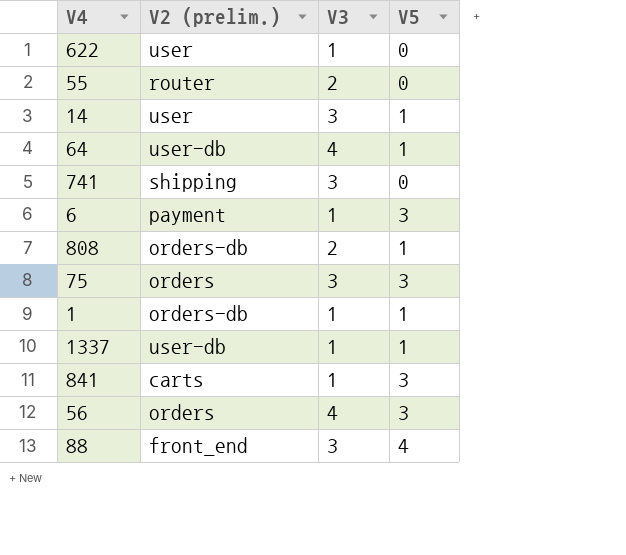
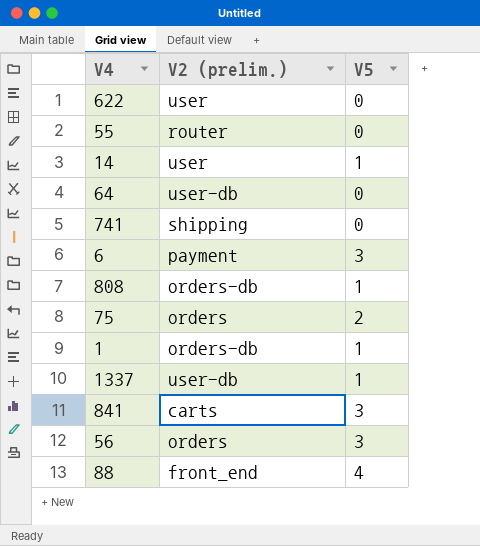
column V3 | position: 3 -> none
64 | V5: 1 -> 0
75 | V5: 3 -> 2

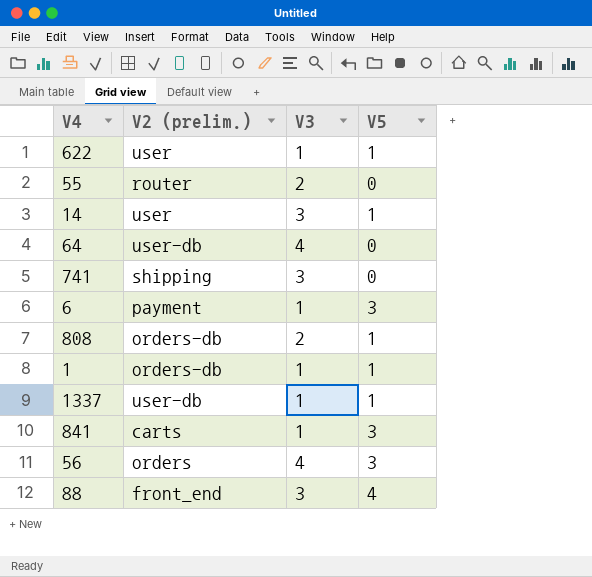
column V3 | position: none -> 3
row 75: orders | 2 -> none
622 | V5: 0 -> 1

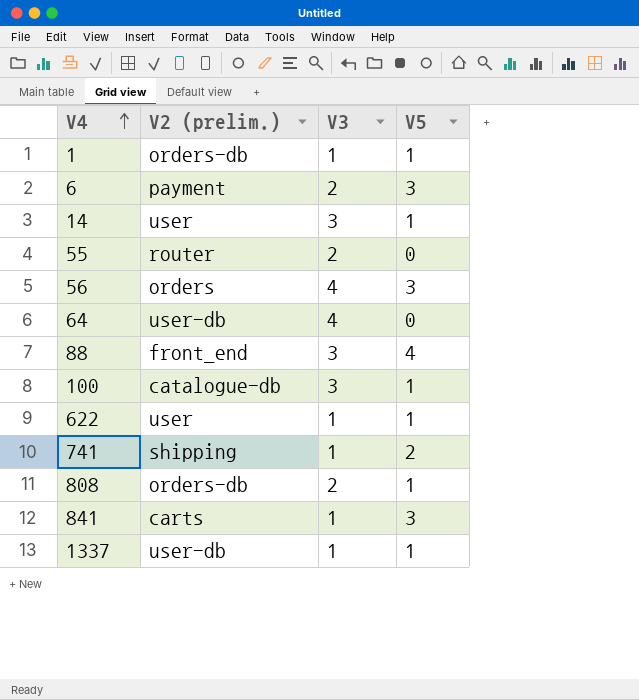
row order: none -> V4 ascending
6 | V3: 1 -> 2
row 100: none -> catalogue-db | 3 | 1
741 | V3: 3 -> 1
741 | V5: 0 -> 2

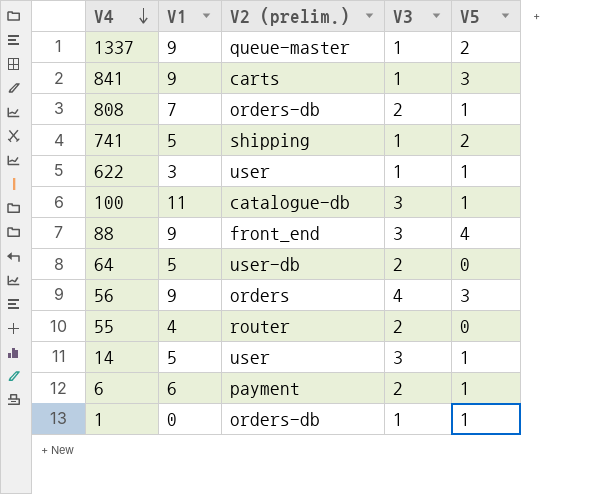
row order: V4 ascending -> V4 descending
column V1 | position: none -> 2
1337 | V2 (prelim.): user-db -> queue-master
1337 | V5: 1 -> 2
64 | V3: 4 -> 2
6 | V5: 3 -> 1

